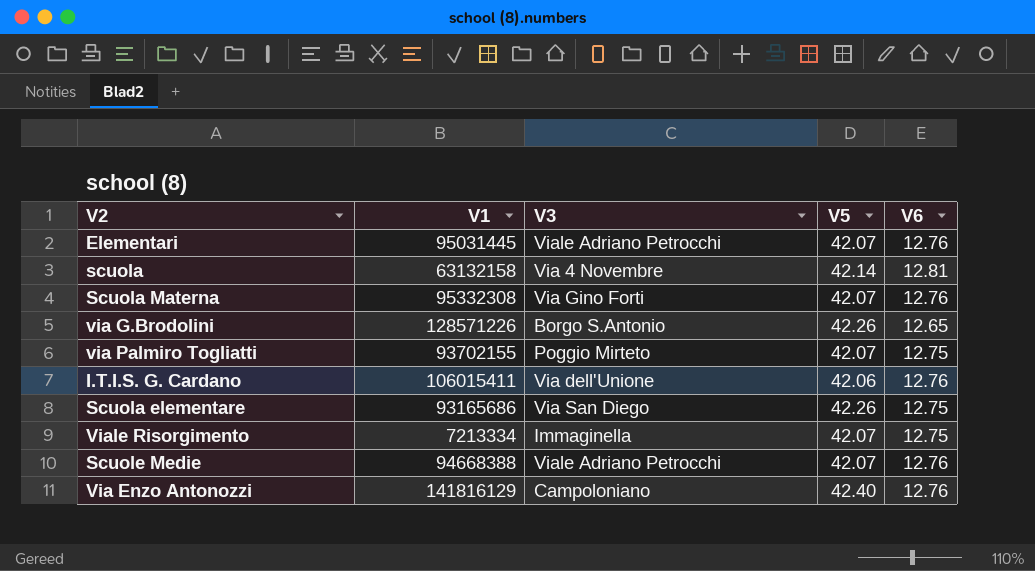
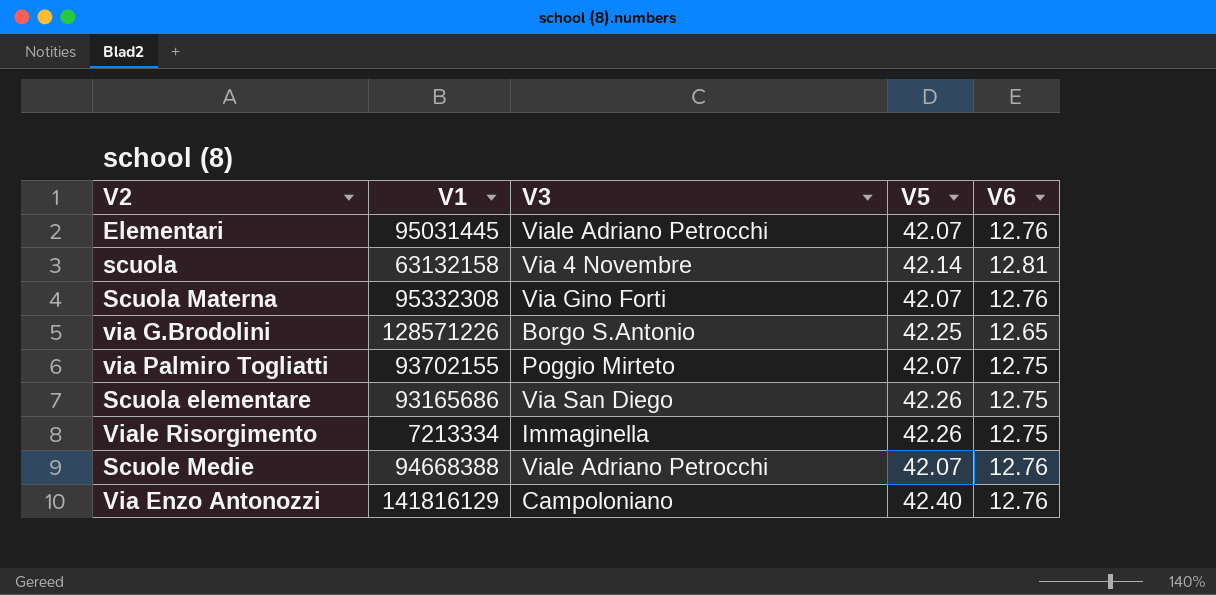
row I.T.I.S. G. Cardano: 106015411 | Via dell'Unione | 42.06 | 12.76 -> none
via G.Brodolini | V5: 42.26 -> 42.25
Viale Risorgimento | V5: 42.07 -> 42.26

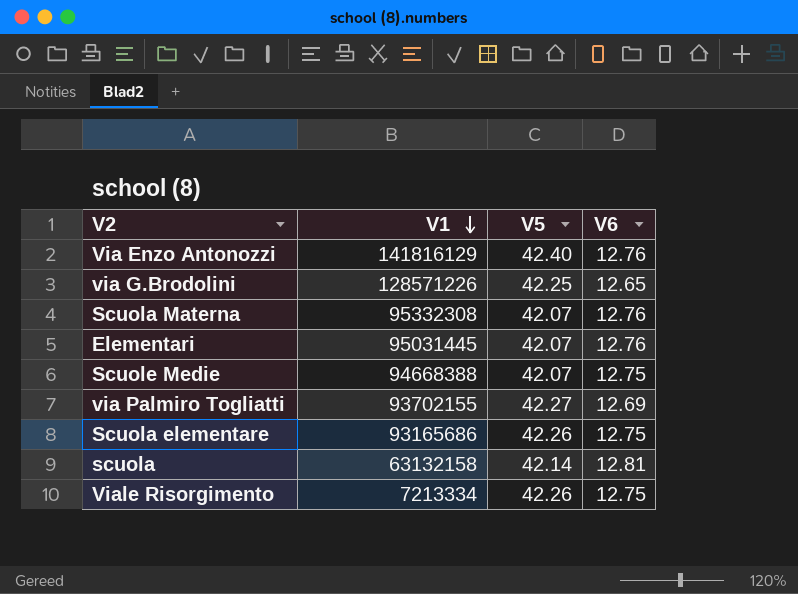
row order: none -> V1 descending
column V3 | position: 3 -> none
Scuole Medie | V6: 12.76 -> 12.75
via Palmiro Togliatti | V5: 42.07 -> 42.27
via Palmiro Togliatti | V6: 12.75 -> 12.69

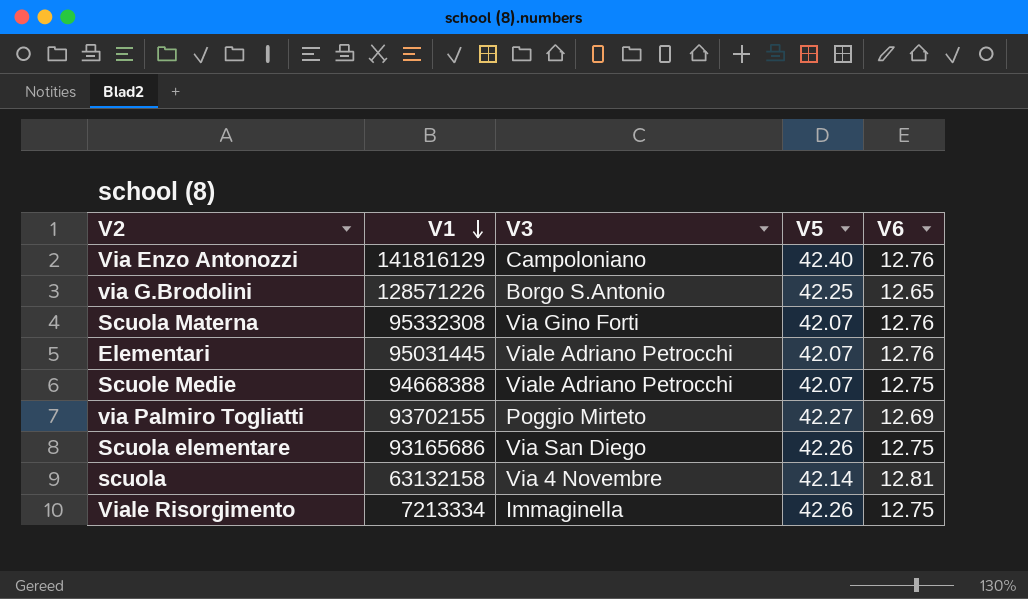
column V3 | position: none -> 3

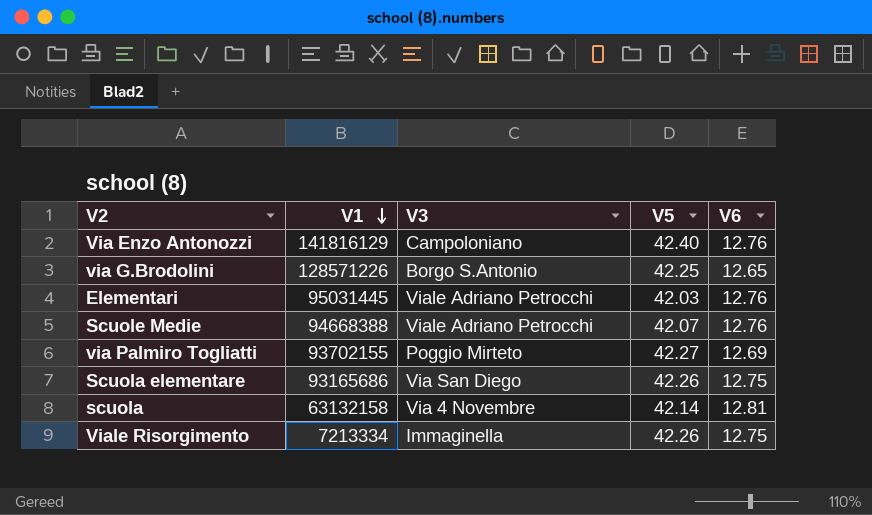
row Scuola Materna: 95332308 | Via Gino Forti | 42.07 | 12.76 -> none
Elementari | V5: 42.07 -> 42.03
Scuole Medie | V6: 12.75 -> 12.76

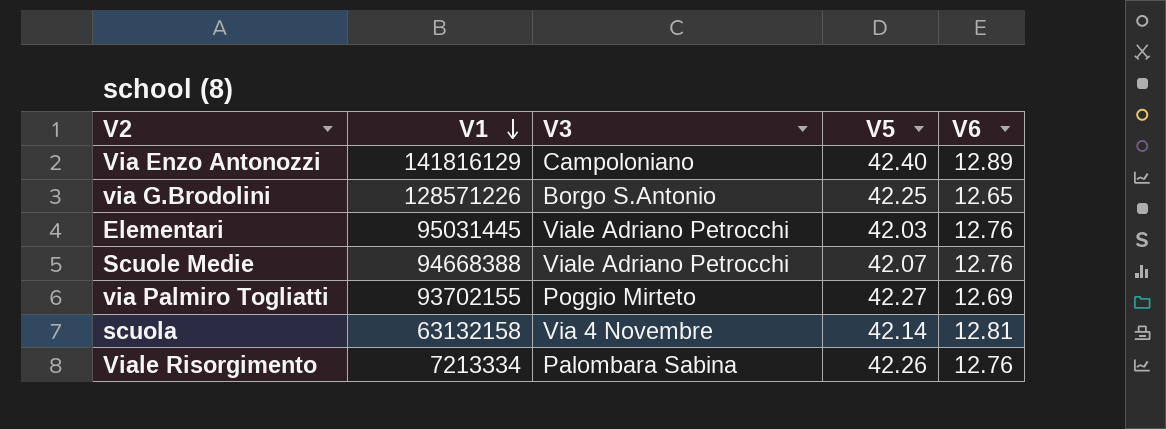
row Scuola elementare: 93165686 | Via San Diego | 42.26 | 12.75 -> none
Via Enzo Antonozzi | V6: 12.76 -> 12.89
Viale Risorgimento | V3: Immaginella -> Palombara Sabina
Viale Risorgimento | V6: 12.75 -> 12.76

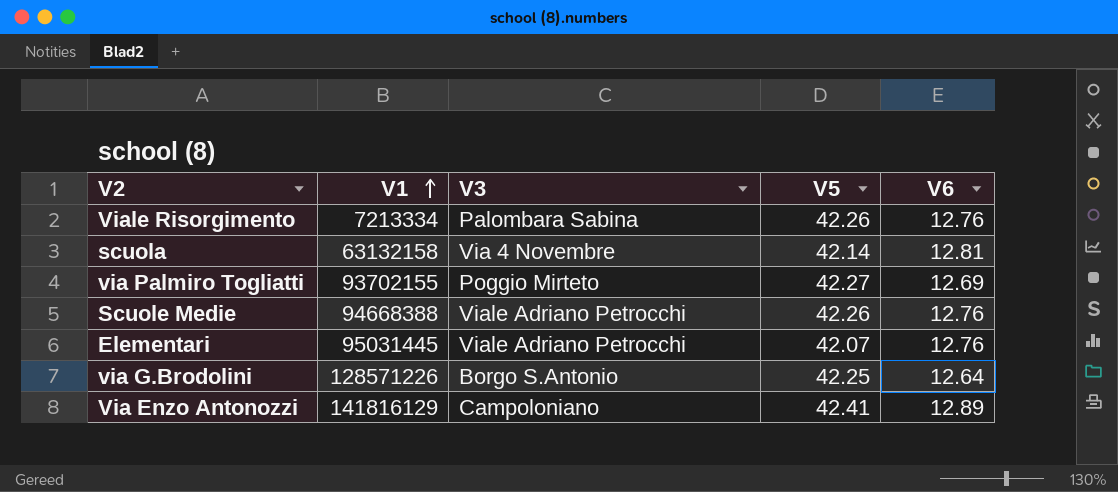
row order: V1 descending -> V1 ascending
Scuole Medie | V5: 42.07 -> 42.26
Elementari | V5: 42.03 -> 42.07
via G.Brodolini | V6: 12.65 -> 12.64
Via Enzo Antonozzi | V5: 42.40 -> 42.41

